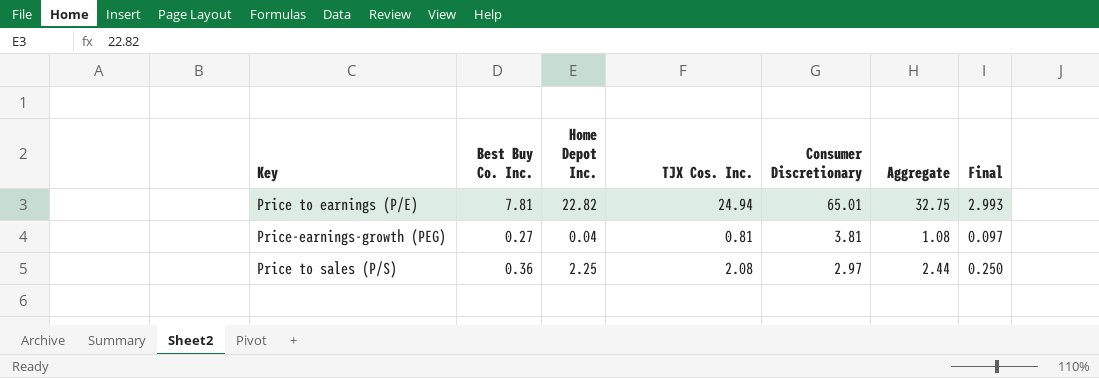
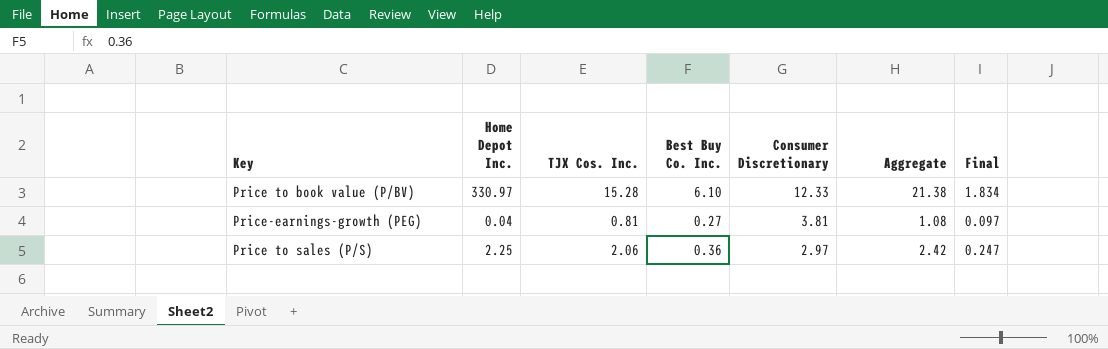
column Best Buy Co. Inc. | position: 2 -> 4
row Price to earnings (P/E): 7.81 | 22.82 | 24.94 | 65.01 | 32.75 | 2.993 -> none
row Price to book value (P/BV): none -> 330.97 | 15.28 | 6.10 | 12.33 | 21.38 | 1.834
Price to sales (P/S) | TJX Cos. Inc.: 2.08 -> 2.06
Price to sales (P/S) | Aggregate: 2.44 -> 2.42
Price to sales (P/S) | Final: 0.250 -> 0.247

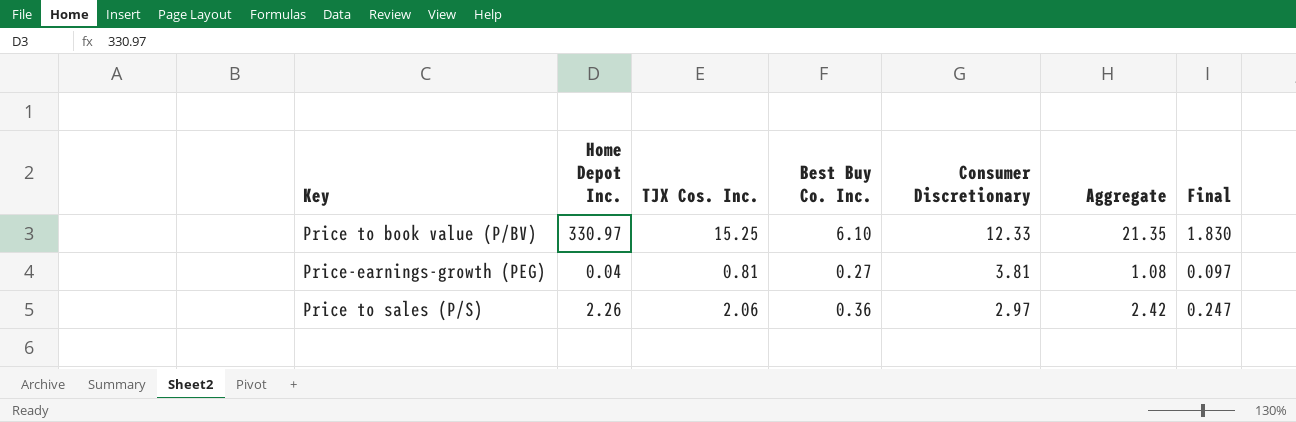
Price to book value (P/BV) | TJX Cos. Inc.: 15.28 -> 15.25
Price to book value (P/BV) | Aggregate: 21.38 -> 21.35
Price to book value (P/BV) | Final: 1.834 -> 1.830
Price to sales (P/S) | Home Depot Inc.: 2.25 -> 2.26

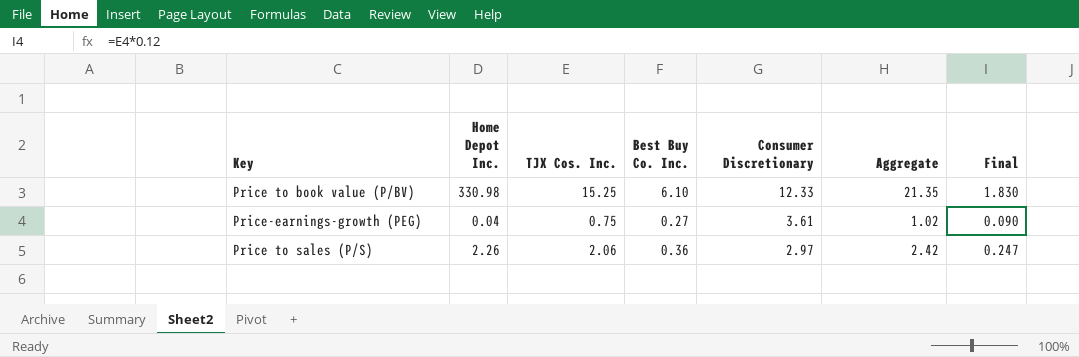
Price to book value (P/BV) | Home Depot Inc.: 330.97 -> 330.98
Price-earnings-growth (PEG) | TJX Cos. Inc.: 0.81 -> 0.75
Price-earnings-growth (PEG) | Consumer Discretionary: 3.81 -> 3.61
Price-earnings-growth (PEG) | Aggregate: 1.08 -> 1.02
Price-earnings-growth (PEG) | Final: 0.097 -> 0.090

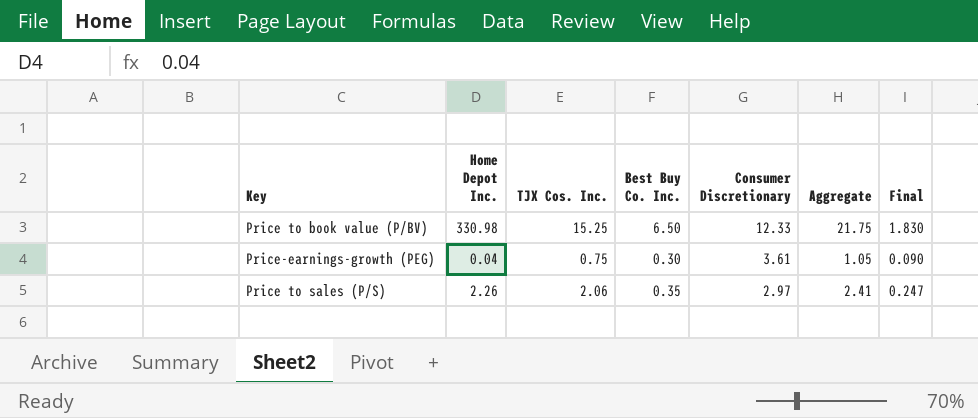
Price to book value (P/BV) | Best Buy Co. Inc.: 6.10 -> 6.50
Price to book value (P/BV) | Aggregate: 21.35 -> 21.75
Price-earnings-growth (PEG) | Best Buy Co. Inc.: 0.27 -> 0.30
Price-earnings-growth (PEG) | Aggregate: 1.02 -> 1.05
Price to sales (P/S) | Best Buy Co. Inc.: 0.36 -> 0.35
Price to sales (P/S) | Aggregate: 2.42 -> 2.41

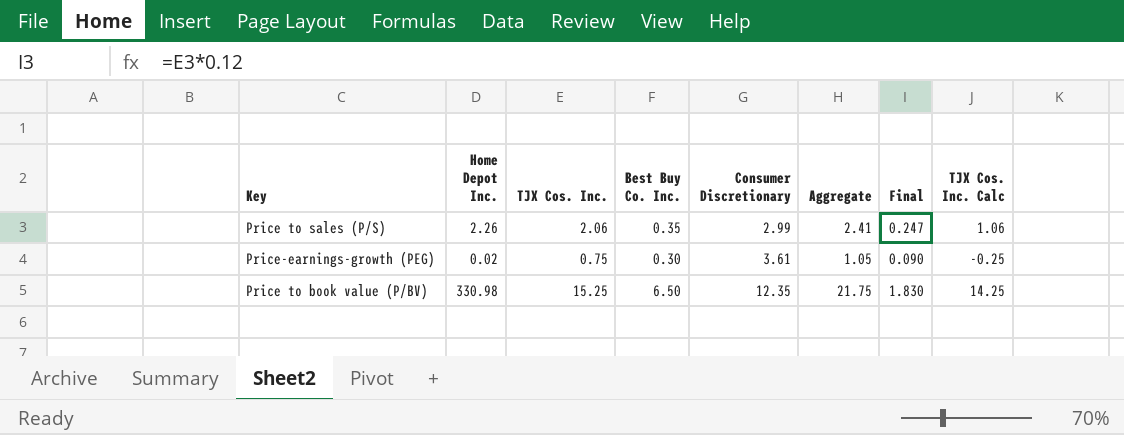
row order: Consumer Discretionary descending -> Consumer Discretionary ascending
column TJX Cos. Inc. Calc | formula: none -> [TJX Cos. Inc.] - 1
Price to sales (P/S) | Consumer Discretionary: 2.97 -> 2.99
Price-earnings-growth (PEG) | Home Depot Inc.: 0.04 -> 0.02
Price to book value (P/BV) | Consumer Discretionary: 12.33 -> 12.35

